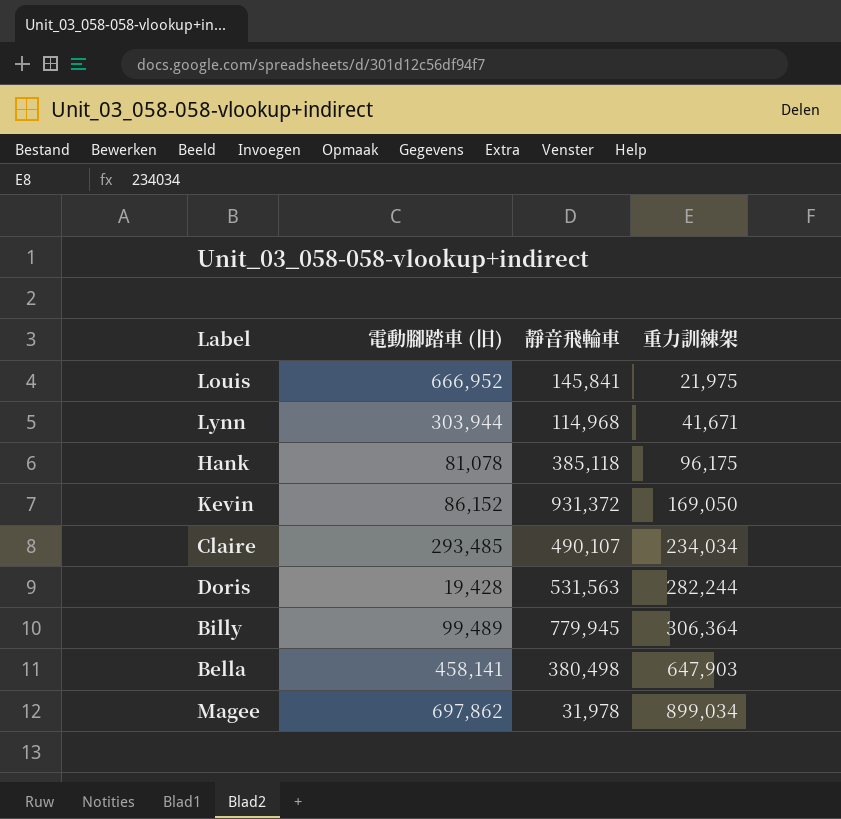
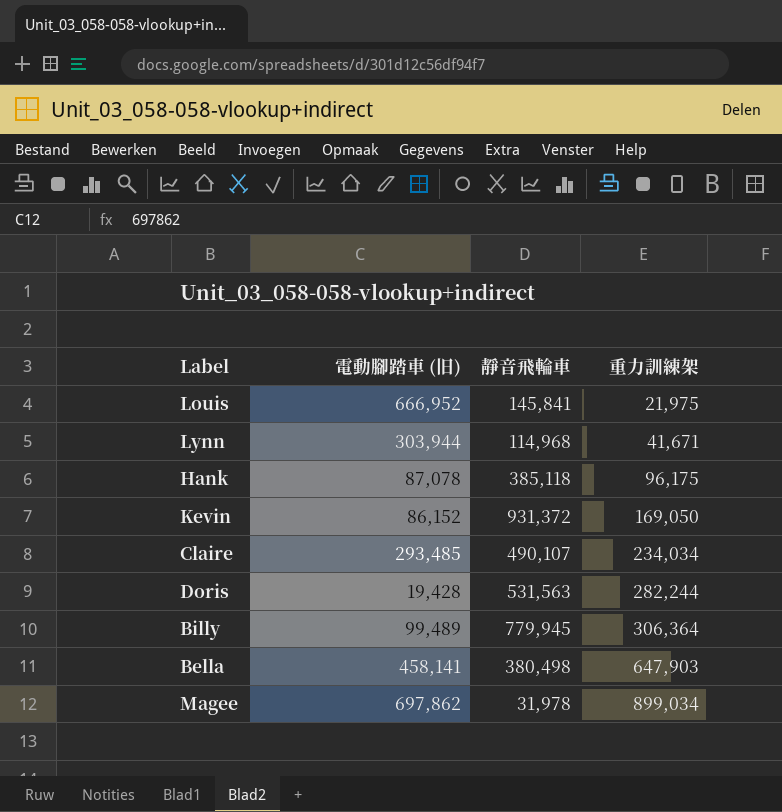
Hank | 電動腳踏車 (旧): 81,078 -> 87,078

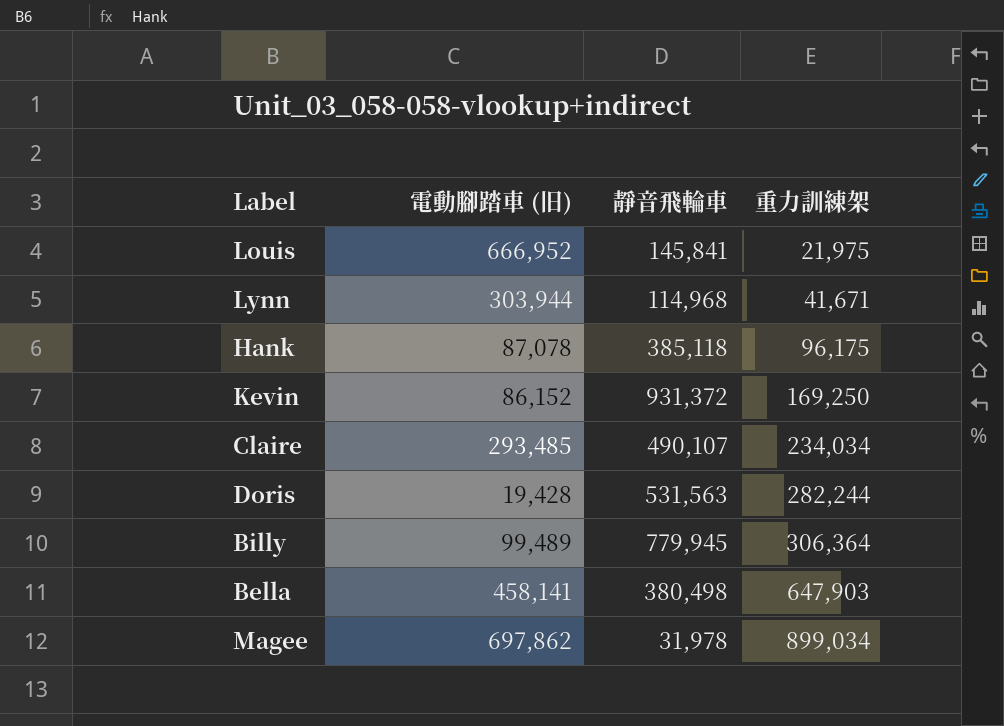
Kevin | 重力訓練架: 169,050 -> 169,250

